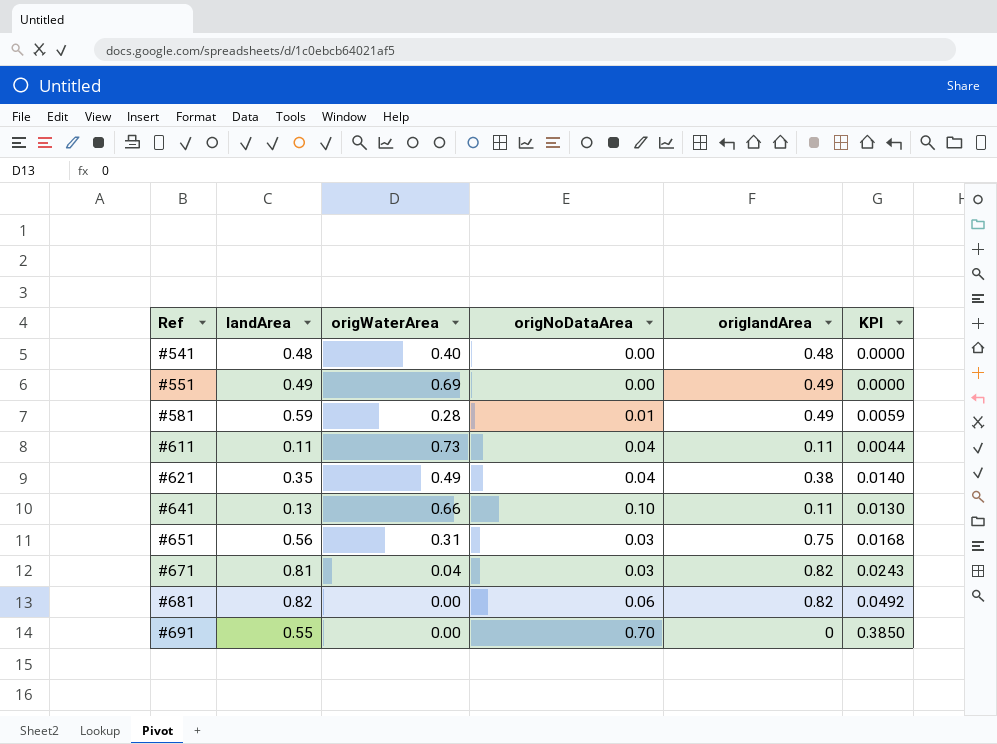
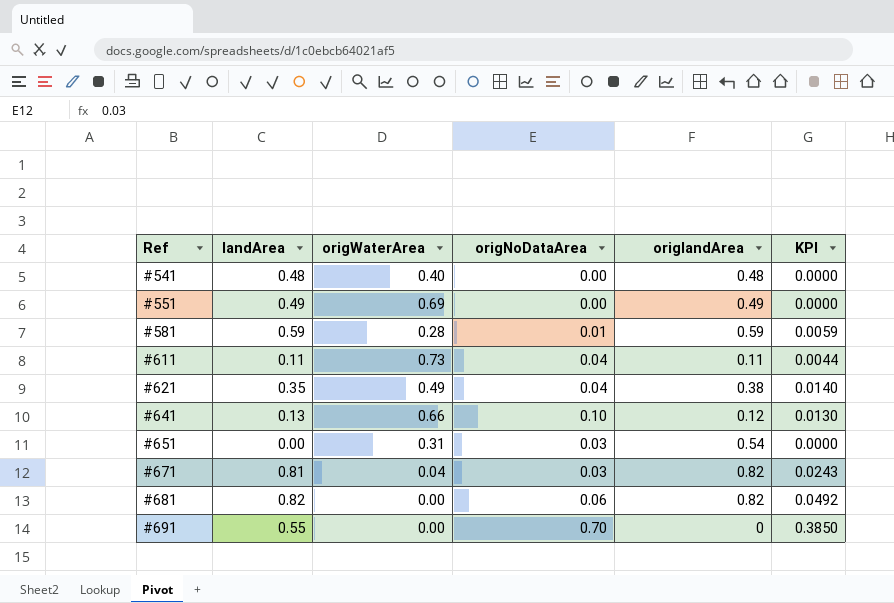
#581 | origlandArea: 0.49 -> 0.59
#641 | origlandArea: 0.11 -> 0.12
#651 | landArea: 0.56 -> 0.00
#651 | origlandArea: 0.75 -> 0.54
#651 | KPI: 0.0168 -> 0.0000

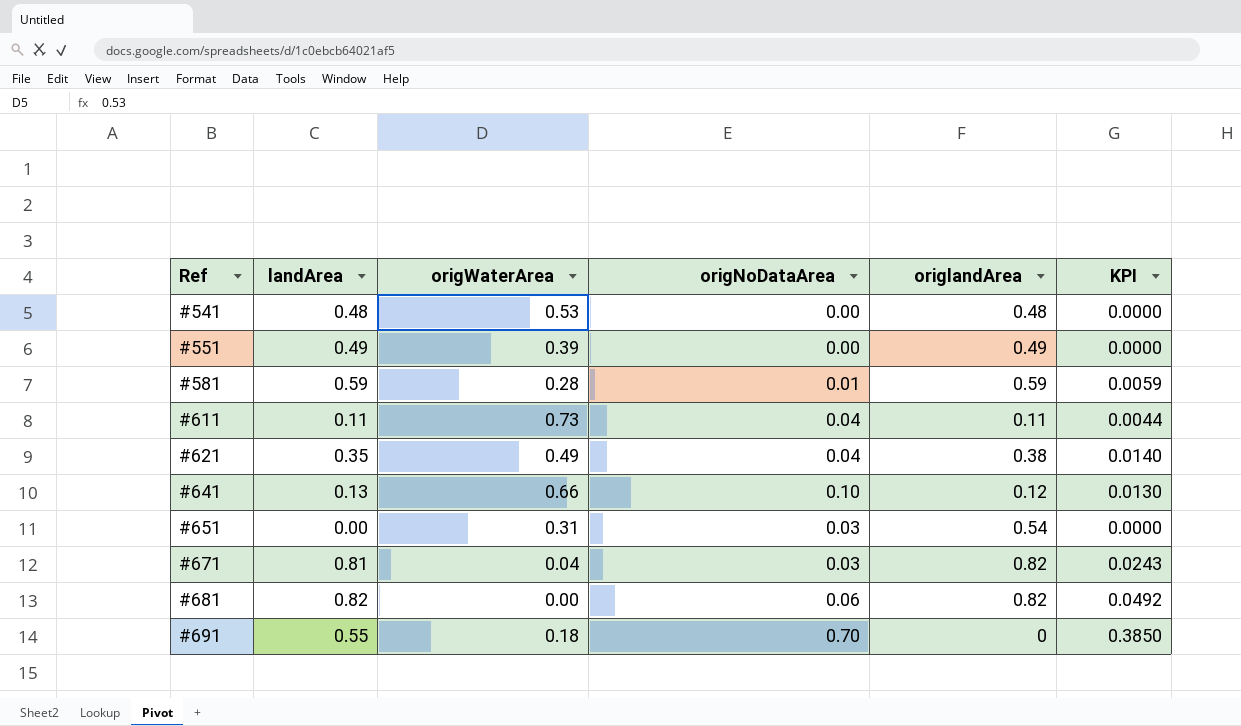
#541 | origWaterArea: 0.40 -> 0.53
#551 | origWaterArea: 0.69 -> 0.39
#691 | origWaterArea: 0.00 -> 0.18

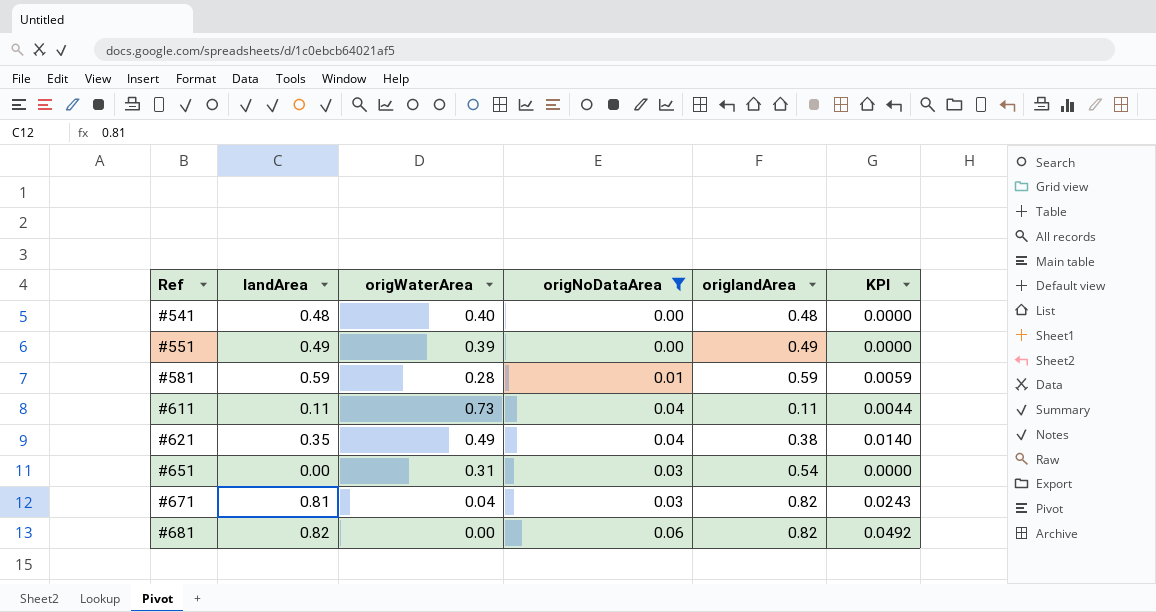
filter: none -> origNoDataArea <= 0.06
#541 | origWaterArea: 0.53 -> 0.40

